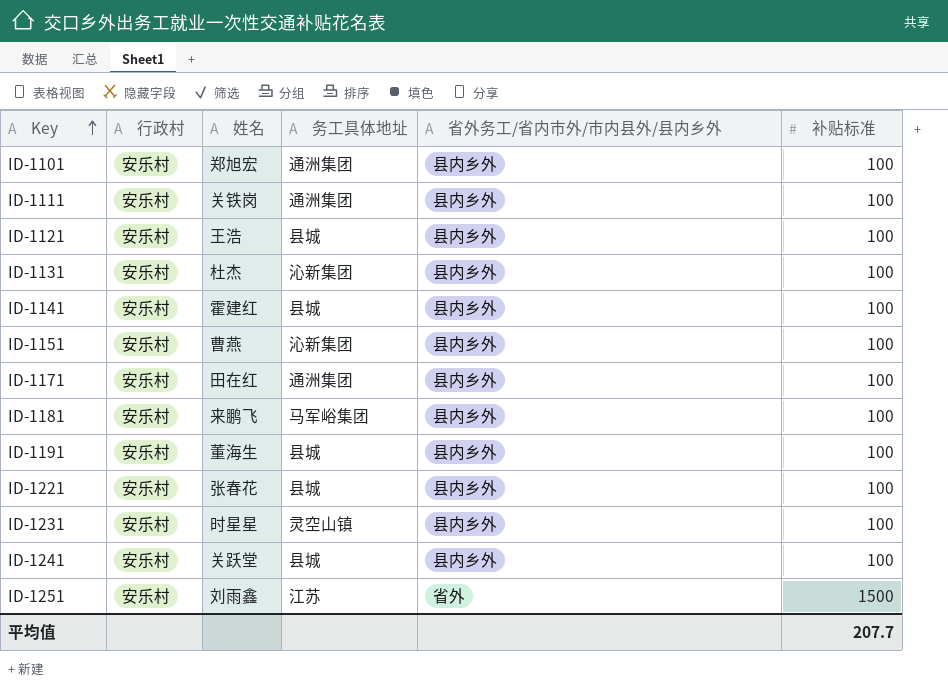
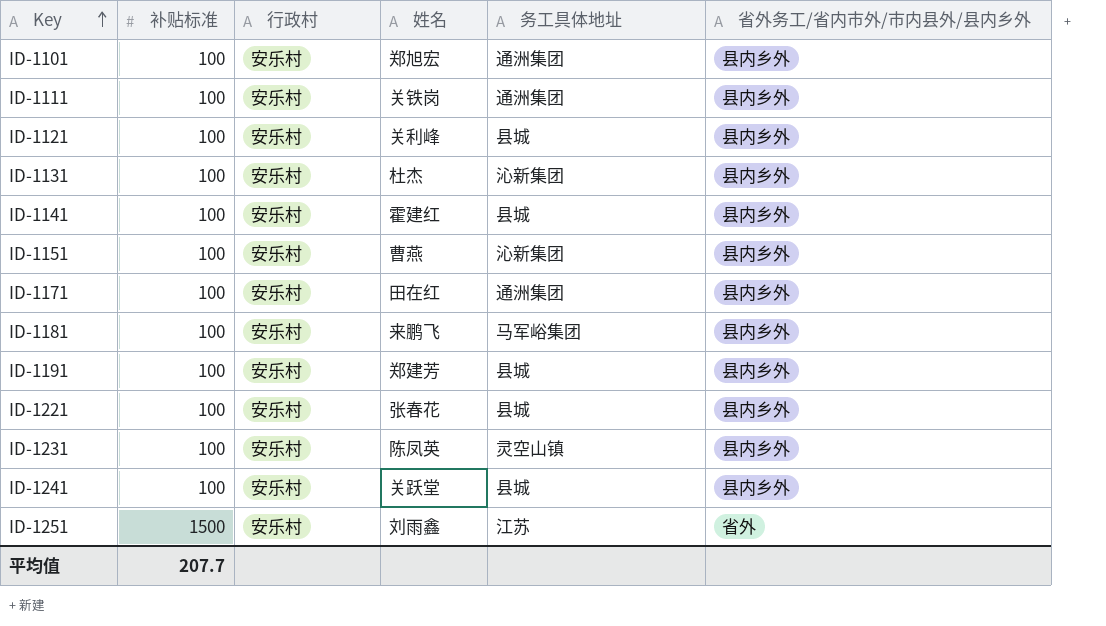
column 补贴标准 | position: 6 -> 2
ID-1121 | 姓名: 王浩 -> 关利峰
ID-1191 | 姓名: 董海生 -> 郑建芳
ID-1231 | 姓名: 时星星 -> 陈凤英

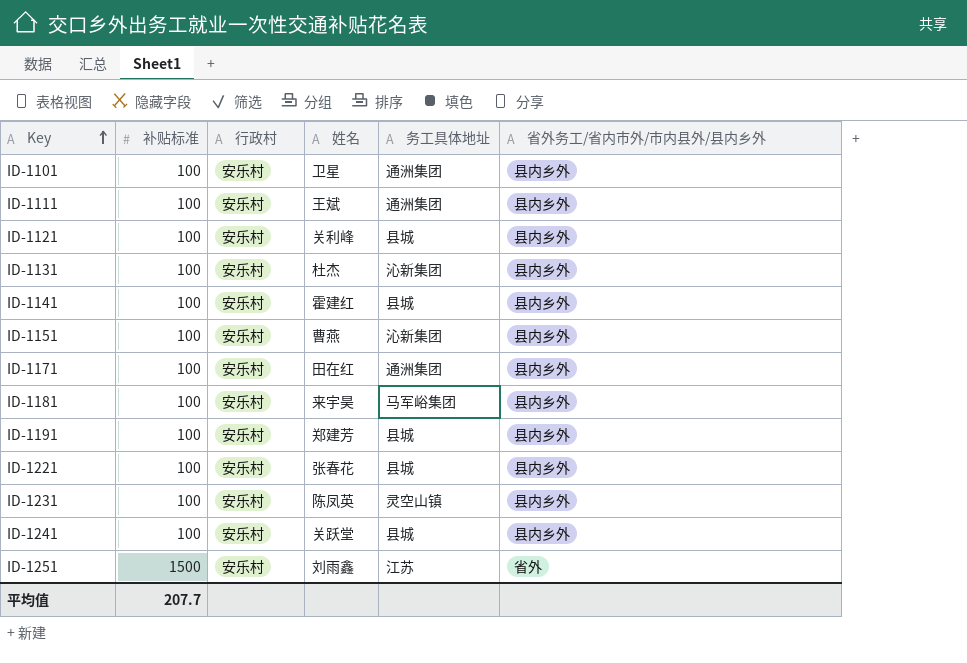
ID-1101 | 姓名: 郑旭宏 -> 卫星
ID-1111 | 姓名: 关铁岗 -> 王斌
ID-1181 | 姓名: 来鹏飞 -> 来宇昊

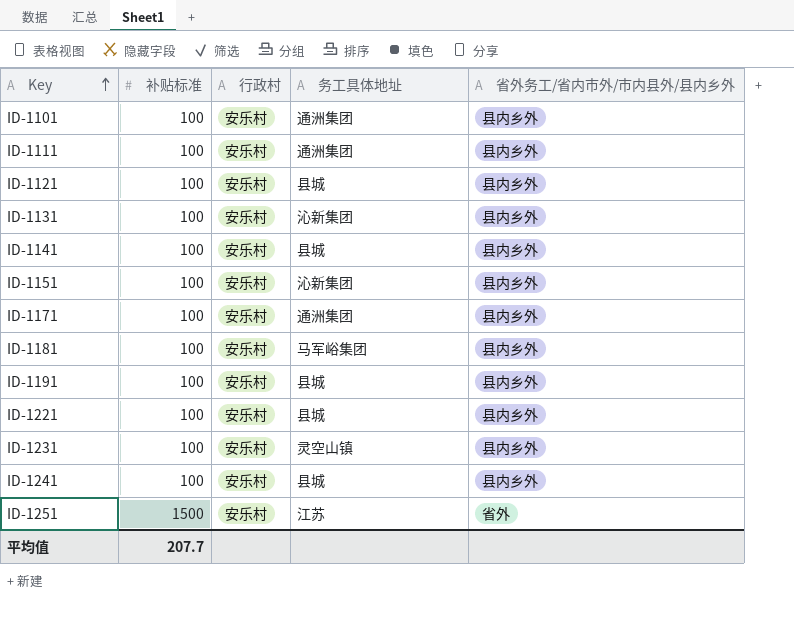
column 姓名 | position: 4 -> none

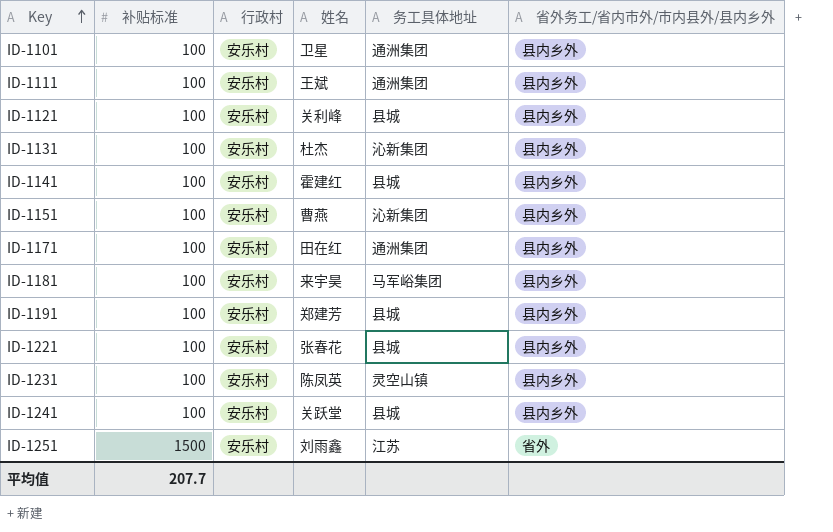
column 姓名 | position: none -> 4

